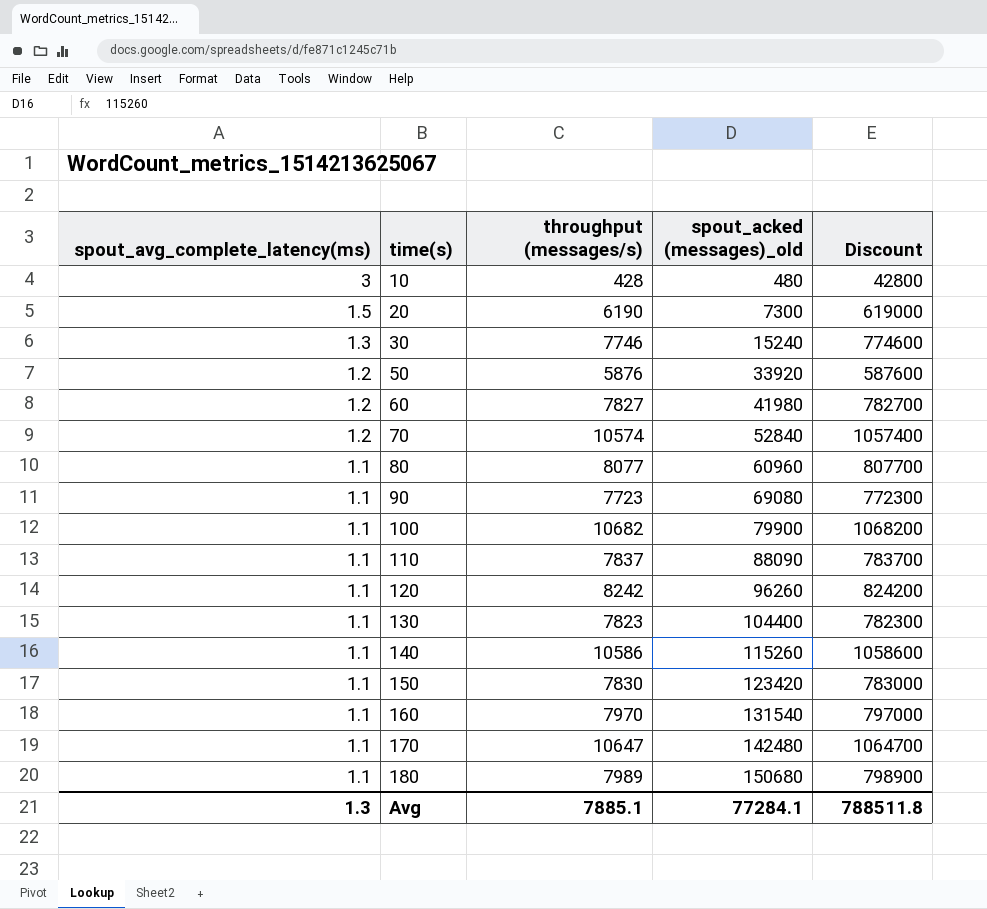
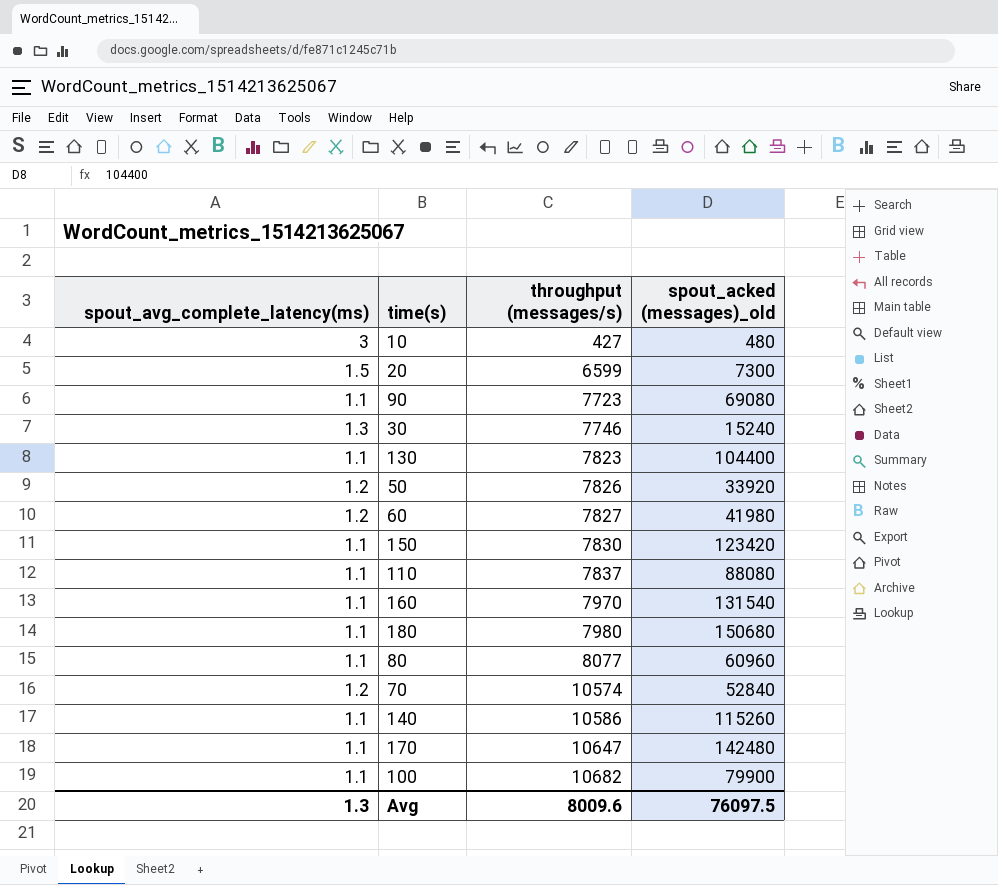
row order: spout_avg_complete_latency(ms) descending -> throughput (messages/s) ascending
column Discount | formula: [throughput (messages/s)] * 100 -> none
row 120: 1.1 | 8242 | 96260 | 824200 -> none
10 | throughput (messages/s): 428 -> 427
20 | throughput (messages/s): 6190 -> 6599
50 | throughput (messages/s): 5876 -> 7826
110 | spout_acked (messages)_old: 88090 -> 88080
180 | throughput (messages/s): 7989 -> 7980
Avg | throughput (messages/s): 7885.1 -> 8009.6
Avg | spout_acked (messages)_old: 77284.1 -> 76097.5

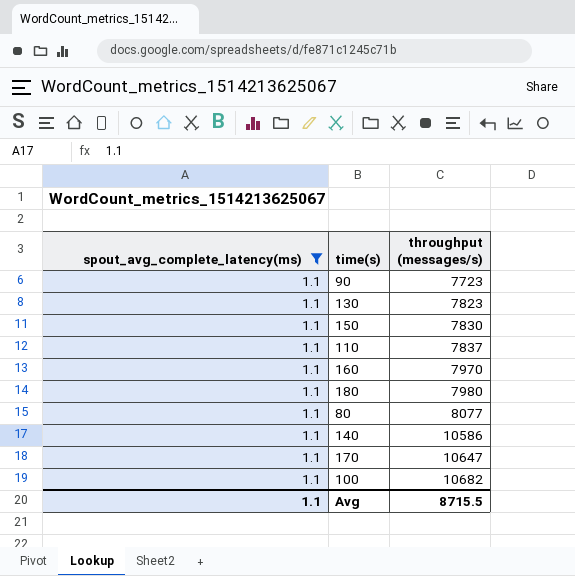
filter: none -> spout_avg_complete_latency(ms) = 1.1
column spout_acked (messages)_old | position: 4 -> none
Avg | spout_avg_complete_latency(ms): 1.3 -> 1.1
Avg | throughput (messages/s): 8009.6 -> 8715.5

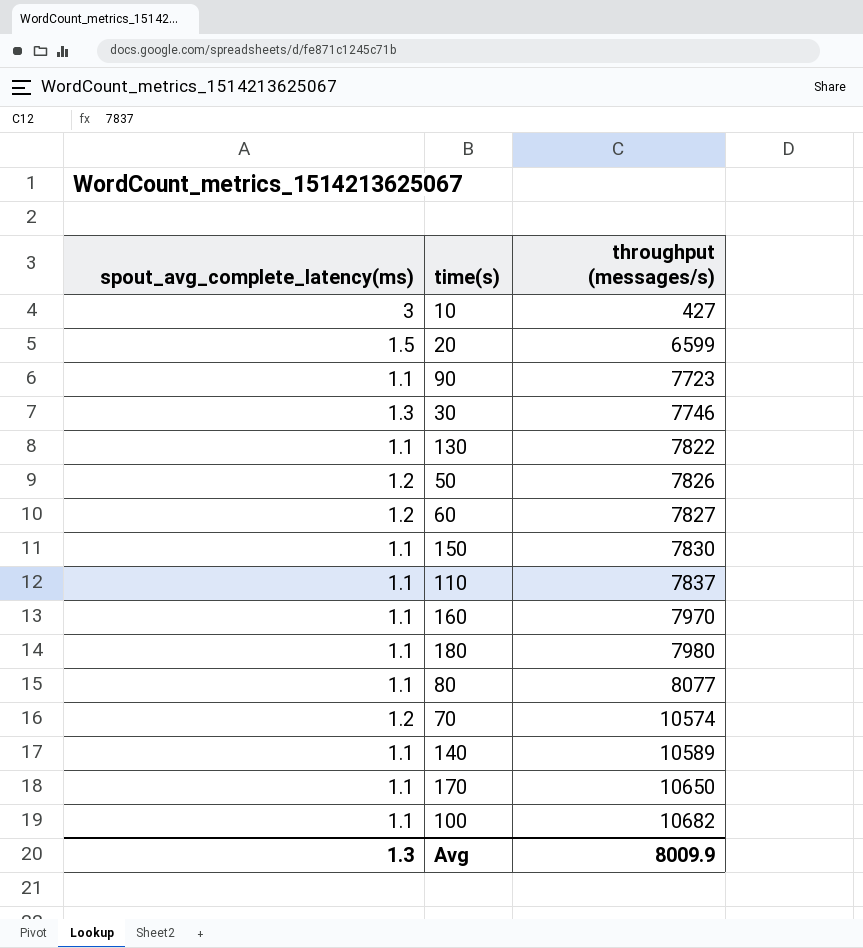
filter: spout_avg_complete_latency(ms) = 1.1 -> none
130 | throughput (messages/s): 7823 -> 7822
140 | throughput (messages/s): 10586 -> 10589
170 | throughput (messages/s): 10647 -> 10650
Avg | spout_avg_complete_latency(ms): 1.1 -> 1.3
Avg | throughput (messages/s): 8715.5 -> 8009.9

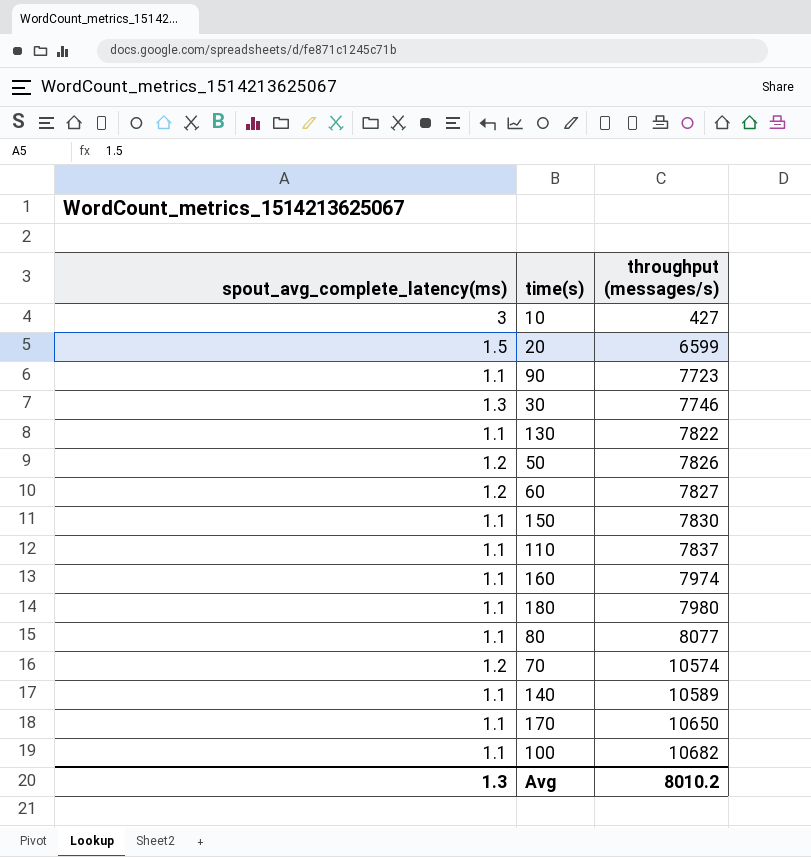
160 | throughput (messages/s): 7970 -> 7974
Avg | throughput (messages/s): 8009.9 -> 8010.2

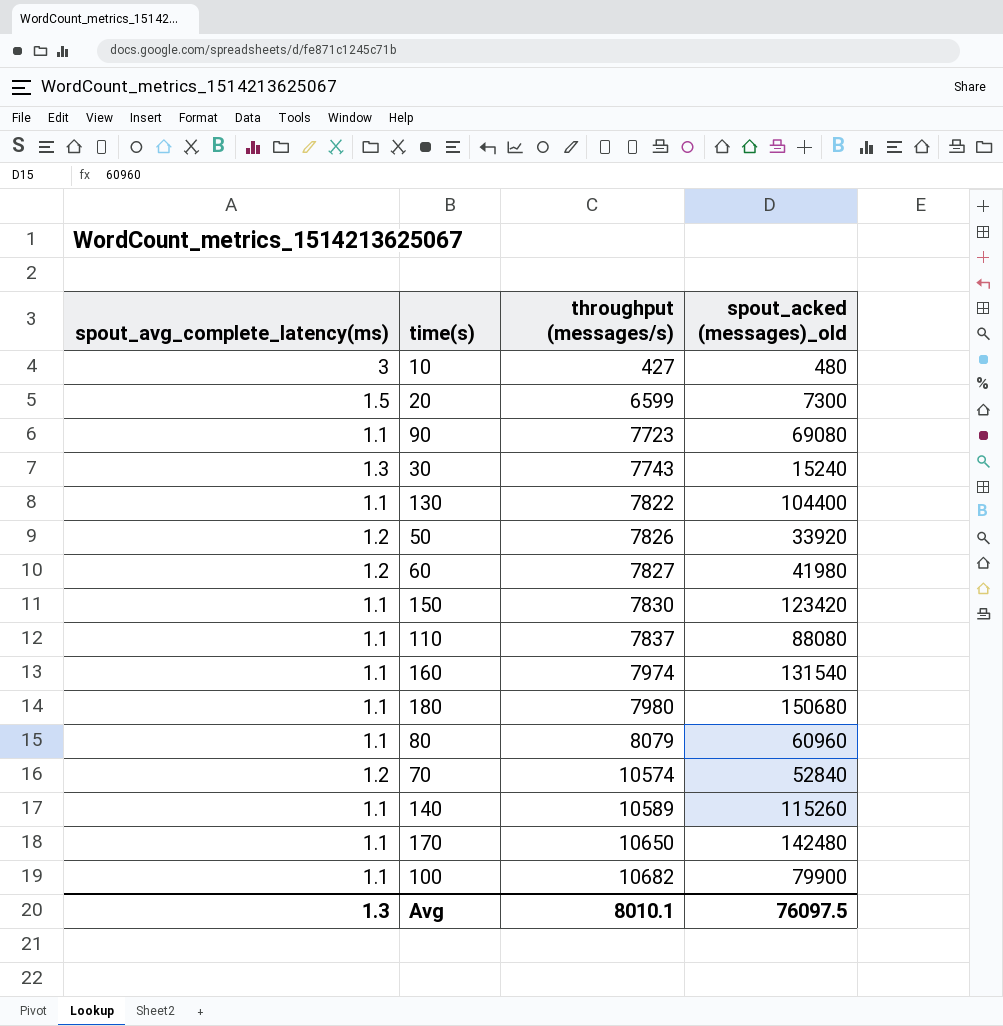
column spout_acked (messages)_old | position: none -> 4
30 | throughput (messages/s): 7746 -> 7743
80 | throughput (messages/s): 8077 -> 8079
Avg | throughput (messages/s): 8010.2 -> 8010.1

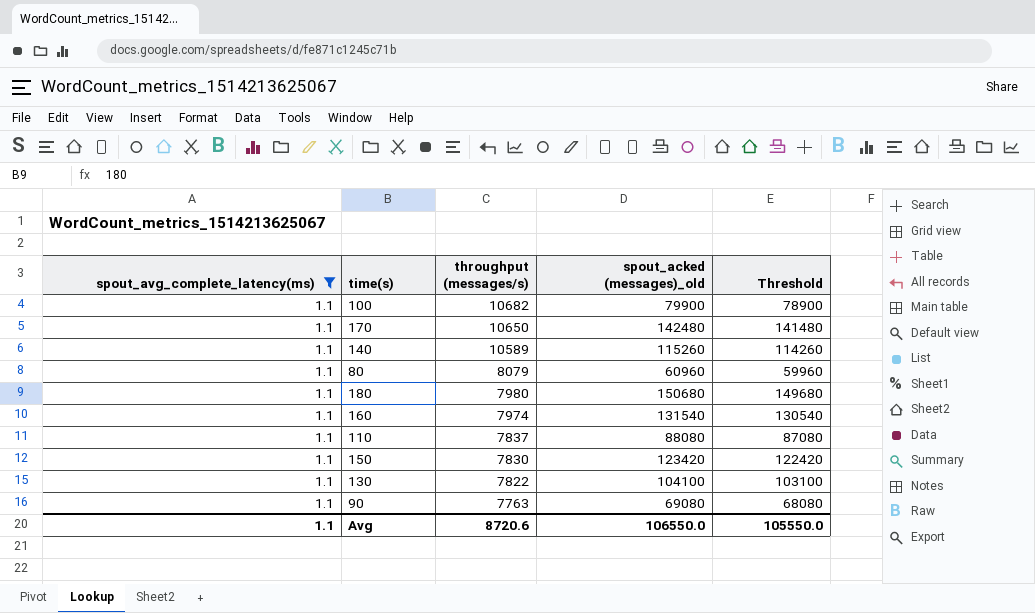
filter: none -> spout_avg_complete_latency(ms) = 1.1
row order: throughput (messages/s) ascending -> throughput (messages/s) descending
column Threshold | formula: none -> [spout_acked (messages)_old] - 1000
130 | spout_acked (messages)_old: 104400 -> 104100
90 | throughput (messages/s): 7723 -> 7763
Avg | spout_avg_complete_latency(ms): 1.3 -> 1.1
Avg | throughput (messages/s): 8010.1 -> 8720.6
Avg | spout_acked (messages)_old: 76097.5 -> 106550.0

